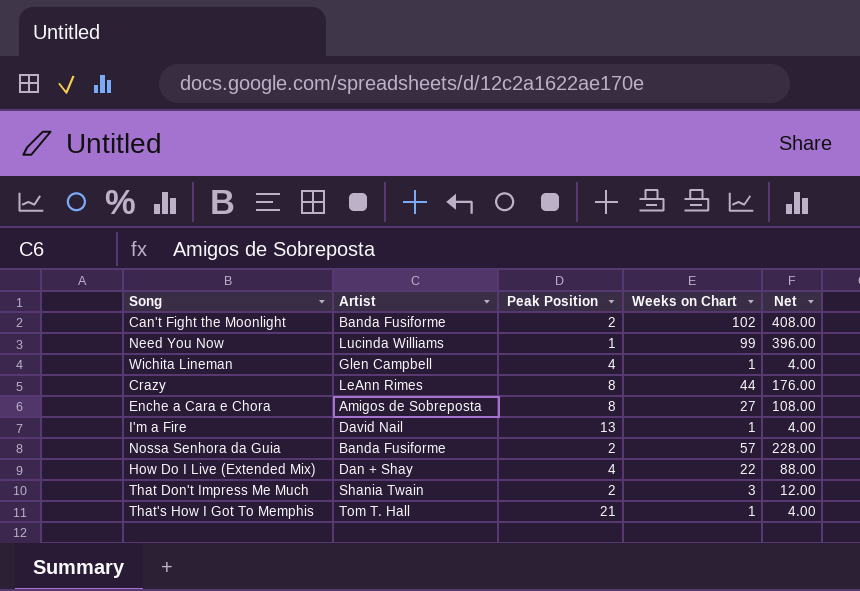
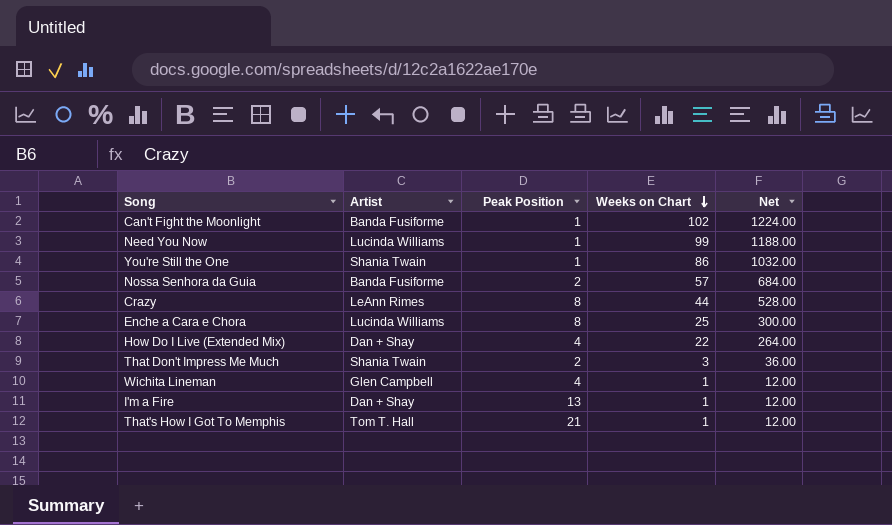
row order: none -> Weeks on Chart descending
column Net | formula: [Weeks on Chart] * 4 -> [Weeks on Chart] * 12
Can't Fight the Moonlight | Peak Position: 2 -> 1
row You're Still the One: none -> Shania Twain | 1 | 86 | 1032.00
Enche a Cara e Chora | Artist: Amigos de Sobreposta -> Lucinda Williams
Enche a Cara e Chora | Weeks on Chart: 27 -> 25
I'm a Fire | Artist: David Nail -> Dan + Shay

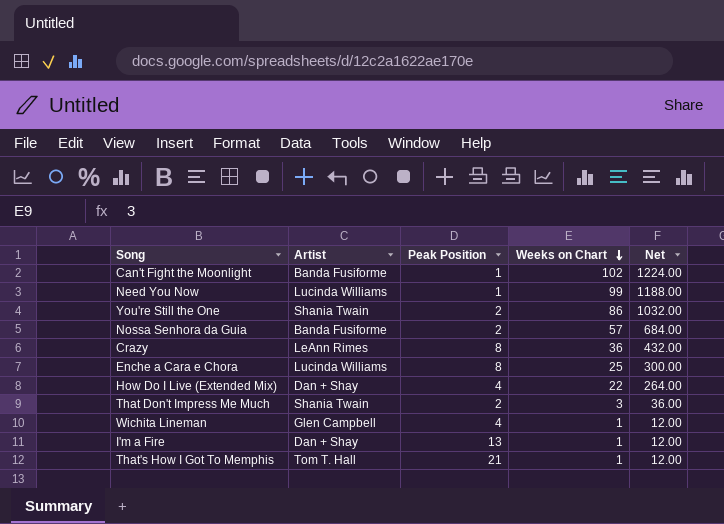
You're Still the One | Peak Position: 1 -> 2
Crazy | Weeks on Chart: 44 -> 36
Crazy | Net: 528.00 -> 432.00

